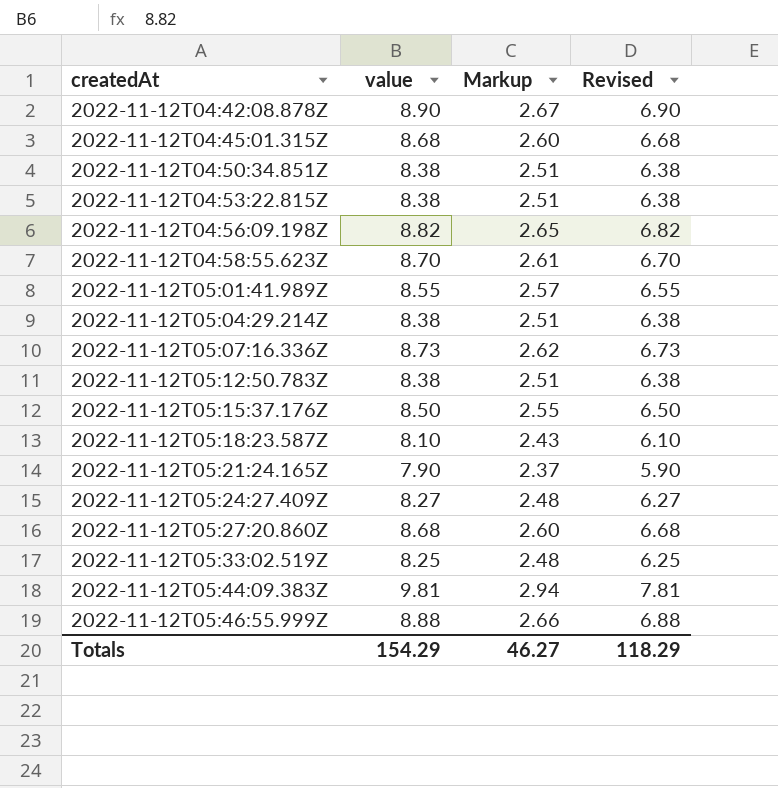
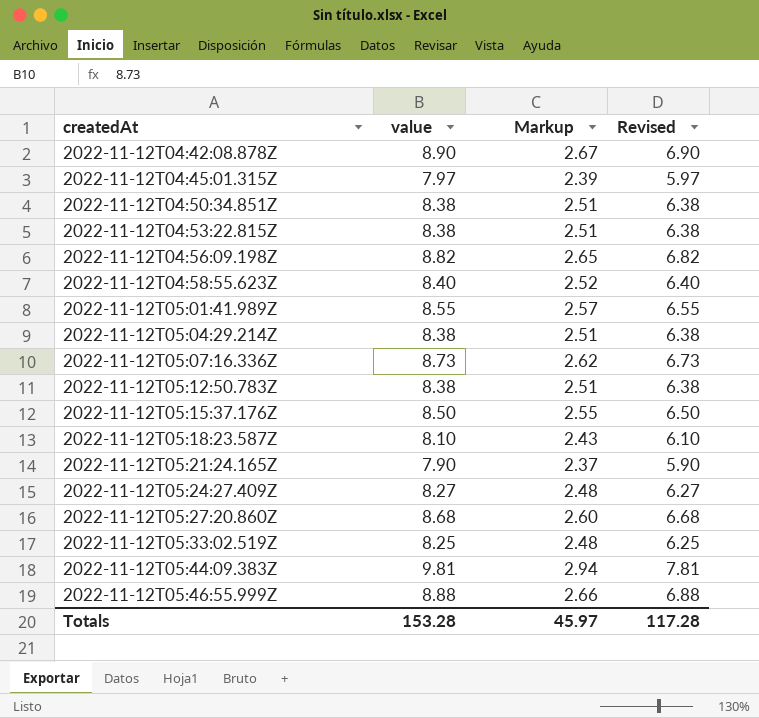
2022-11-12T04:45:01.315Z | value: 8.68 -> 7.97
2022-11-12T04:45:01.315Z | Markup: 2.60 -> 2.39
2022-11-12T04:45:01.315Z | Revised: 6.68 -> 5.97
2022-11-12T04:58:55.623Z | value: 8.70 -> 8.40
2022-11-12T04:58:55.623Z | Markup: 2.61 -> 2.52
2022-11-12T04:58:55.623Z | Revised: 6.70 -> 6.40
Totals | value: 154.29 -> 153.28
Totals | Markup: 46.27 -> 45.97
Totals | Revised: 118.29 -> 117.28

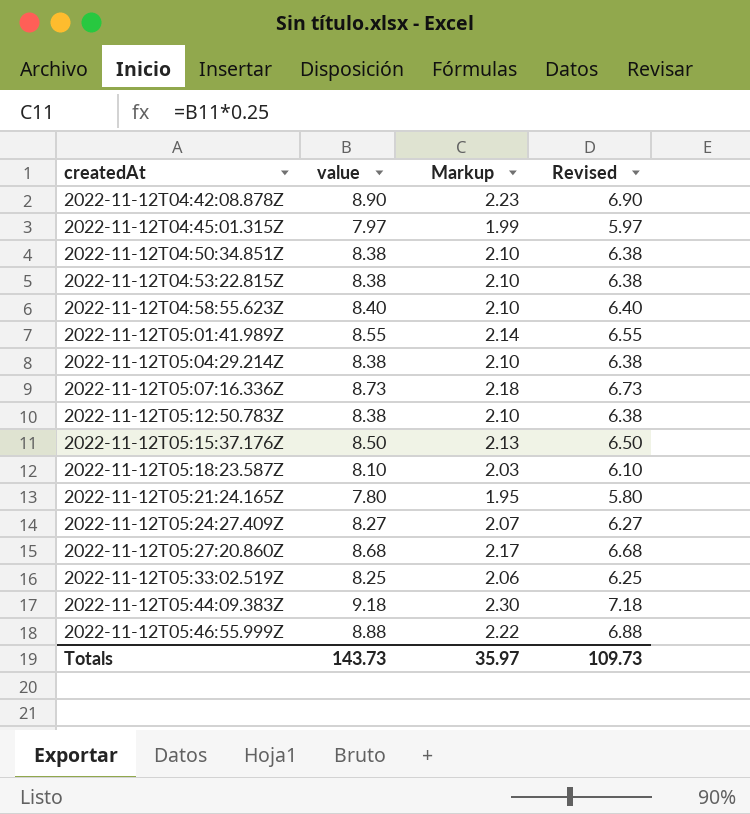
column Markup | formula: [value] * 0.3 -> [value] * 0.25
row 2022-11-12T04:56:09.198Z: 8.82 | 2.65 | 6.82 -> none
2022-11-12T05:21:24.165Z | value: 7.90 -> 7.80
2022-11-12T05:21:24.165Z | Revised: 5.90 -> 5.80
2022-11-12T05:44:09.383Z | value: 9.81 -> 9.18
2022-11-12T05:44:09.383Z | Revised: 7.81 -> 7.18
Totals | value: 153.28 -> 143.73
Totals | Markup: 45.97 -> 35.97
Totals | Revised: 117.28 -> 109.73

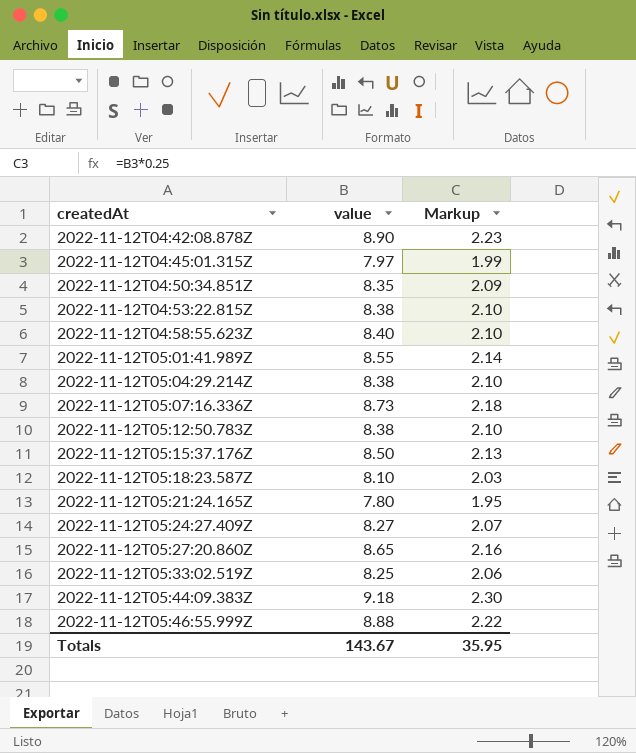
column Revised | formula: [value] - 2 -> none
2022-11-12T04:50:34.851Z | value: 8.38 -> 8.35
2022-11-12T04:50:34.851Z | Markup: 2.10 -> 2.09
2022-11-12T05:27:20.860Z | value: 8.68 -> 8.65
2022-11-12T05:27:20.860Z | Markup: 2.17 -> 2.16
Totals | value: 143.73 -> 143.67
Totals | Markup: 35.97 -> 35.95

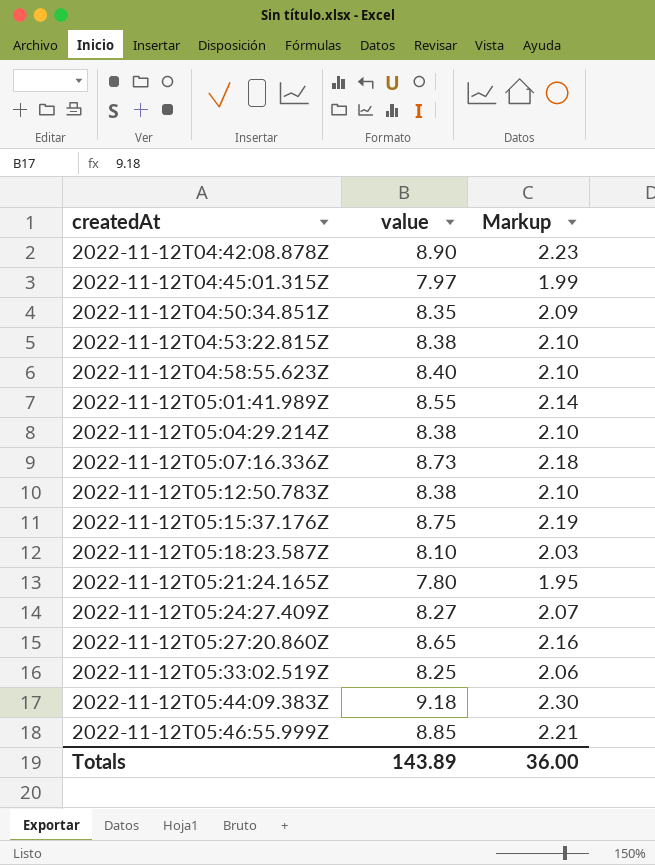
2022-11-12T05:15:37.176Z | value: 8.50 -> 8.75
2022-11-12T05:15:37.176Z | Markup: 2.13 -> 2.19
2022-11-12T05:46:55.999Z | value: 8.88 -> 8.85
2022-11-12T05:46:55.999Z | Markup: 2.22 -> 2.21
Totals | value: 143.67 -> 143.89
Totals | Markup: 35.95 -> 36.00

